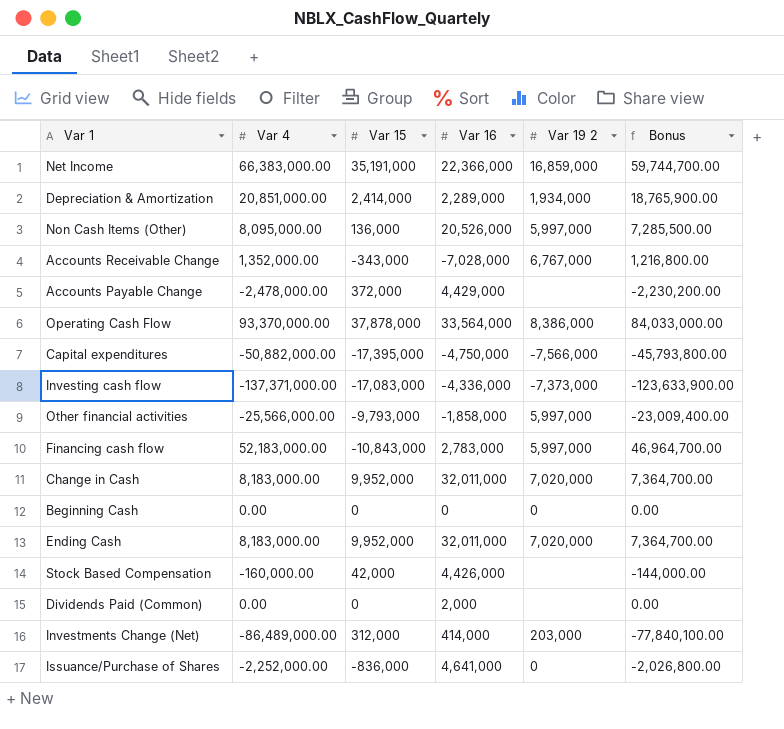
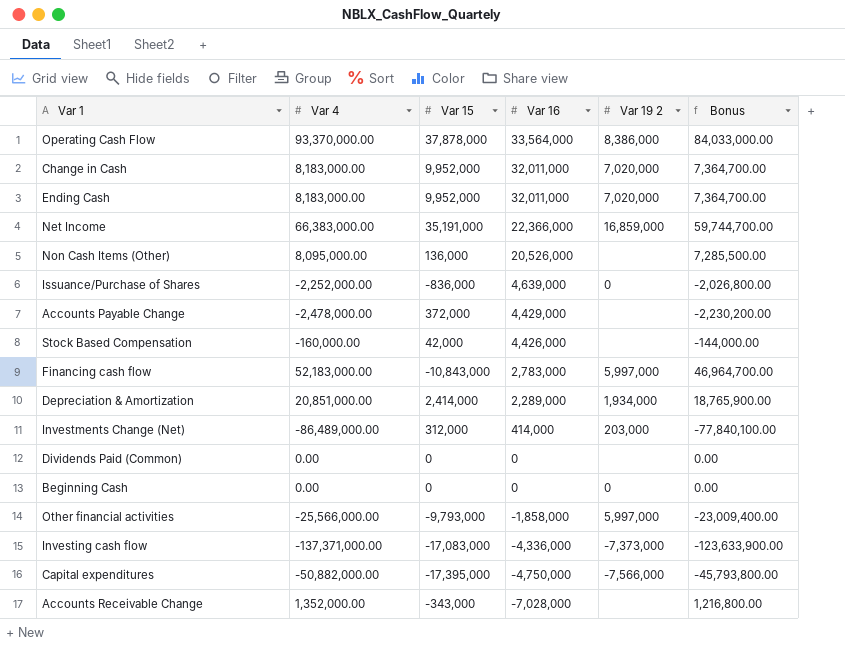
row order: none -> Var 16 descending
Non Cash Items (Other) | Var 19 2: 5,997,000 -> none
Issuance/Purchase of Shares | Var 16: 4,641,000 -> 4,639,000
Dividends Paid (Common) | Var 16: 2,000 -> 0
Accounts Receivable Change | Var 19 2: 6,767,000 -> none

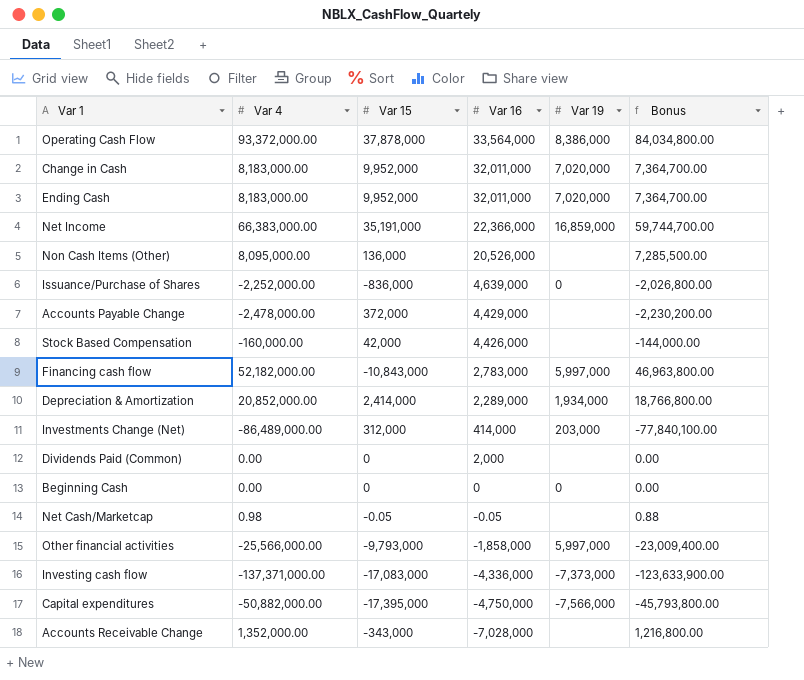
column name: Var 19 2 -> Var 19
Operating Cash Flow | Var 4: 93,370,000.00 -> 93,372,000.00
Operating Cash Flow | Bonus: 84,033,000.00 -> 84,034,800.00
Financing cash flow | Var 4: 52,183,000.00 -> 52,182,000.00
Financing cash flow | Bonus: 46,964,700.00 -> 46,963,800.00
Depreciation & Amortization | Var 4: 20,851,000.00 -> 20,852,000.00
Depreciation & Amortization | Bonus: 18,765,900.00 -> 18,766,800.00
Dividends Paid (Common) | Var 16: 0 -> 2,000
row Net Cash/Marketcap: none -> 0.98 | -0.05 | -0.05 | none | 0.88

